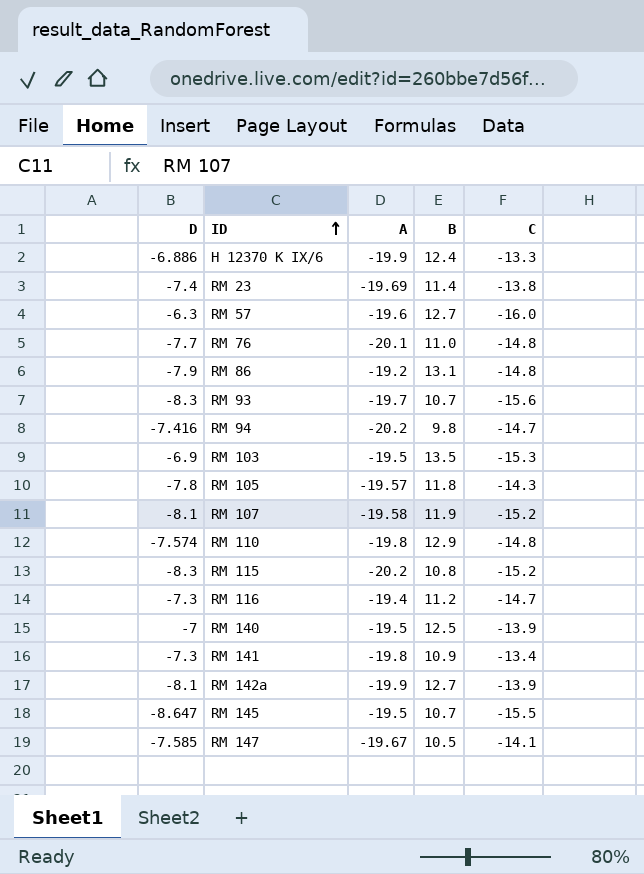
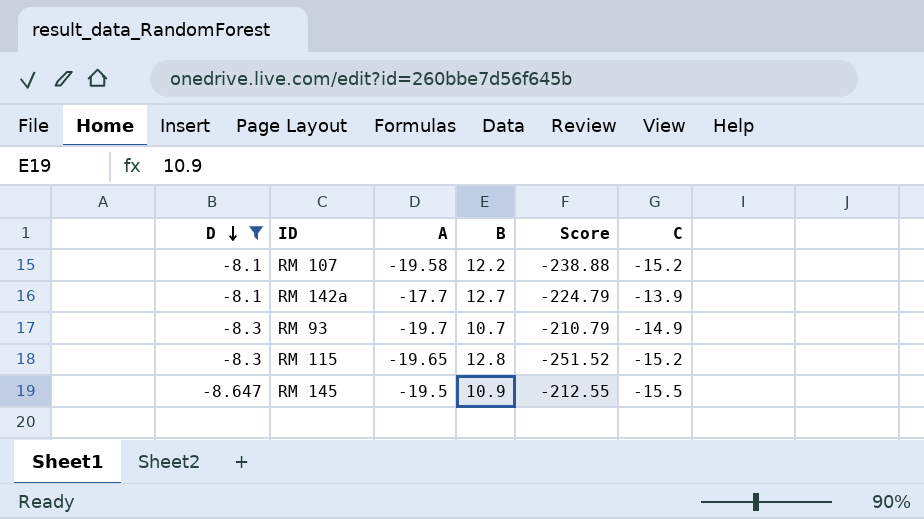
filter: none -> D <= -8.1
row order: ID ascending -> D descending
column Score | formula: none -> [A] * [B]
RM 107 | B: 11.9 -> 12.2
RM 142a | A: -19.9 -> -17.7
RM 93 | C: -15.6 -> -14.9
RM 115 | A: -20.2 -> -19.65
RM 115 | B: 10.8 -> 12.8
RM 145 | B: 10.7 -> 10.9

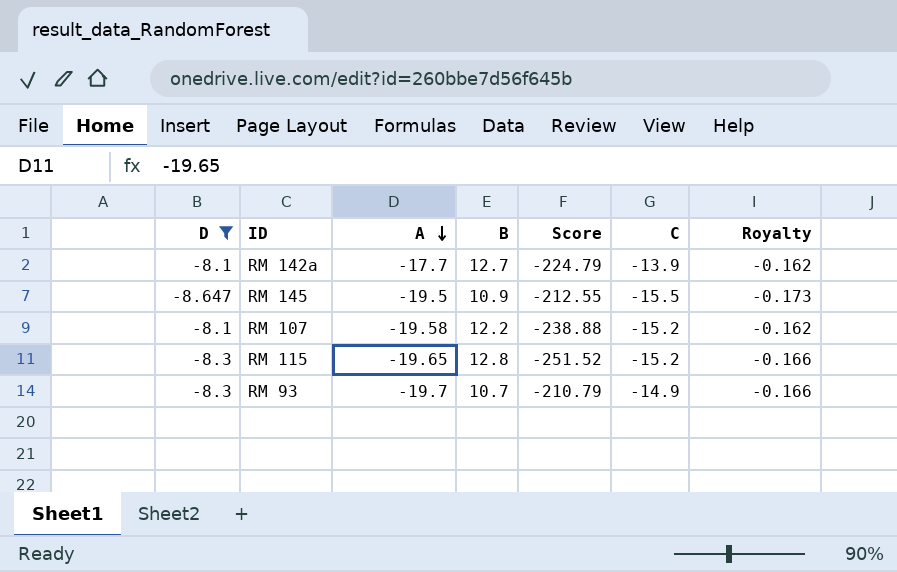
row order: D descending -> A descending
column Royalty | formula: none -> [D] * 0.02

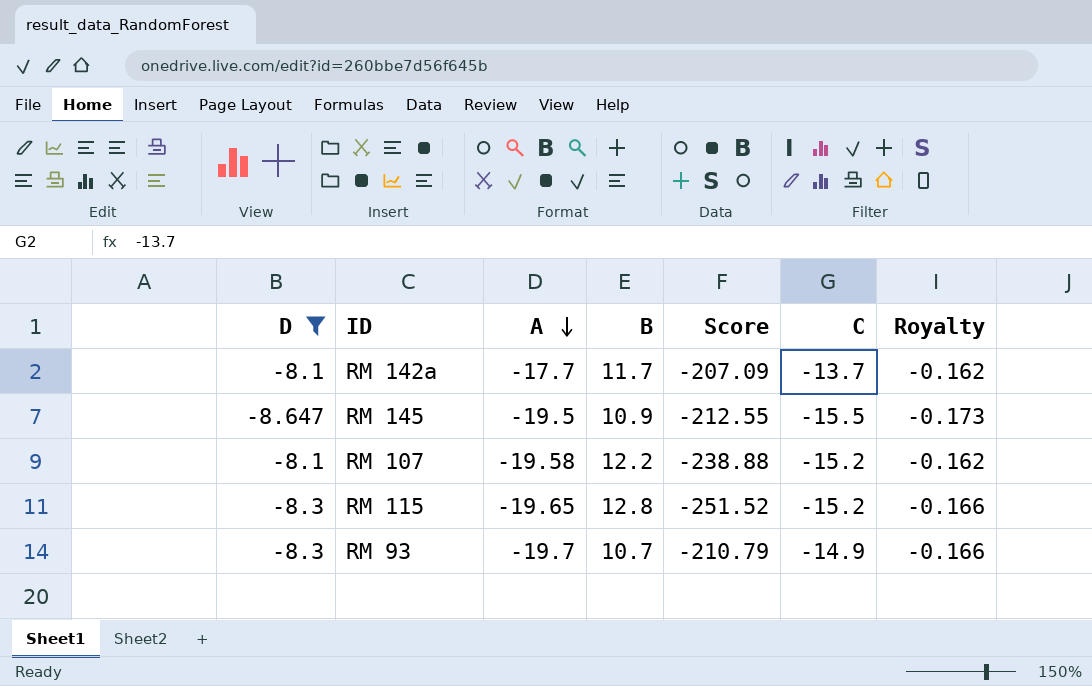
RM 142a | B: 12.7 -> 11.7
RM 142a | Score: -224.79 -> -207.09
RM 142a | C: -13.9 -> -13.7

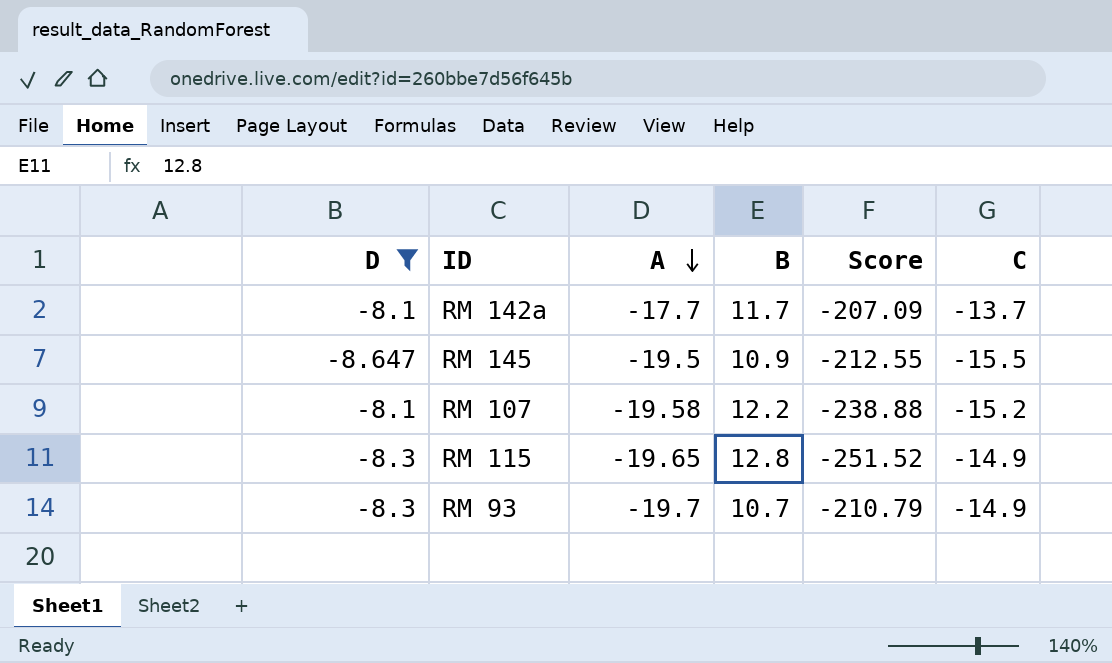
column Royalty | formula: [D] * 0.02 -> none
RM 115 | C: -15.2 -> -14.9

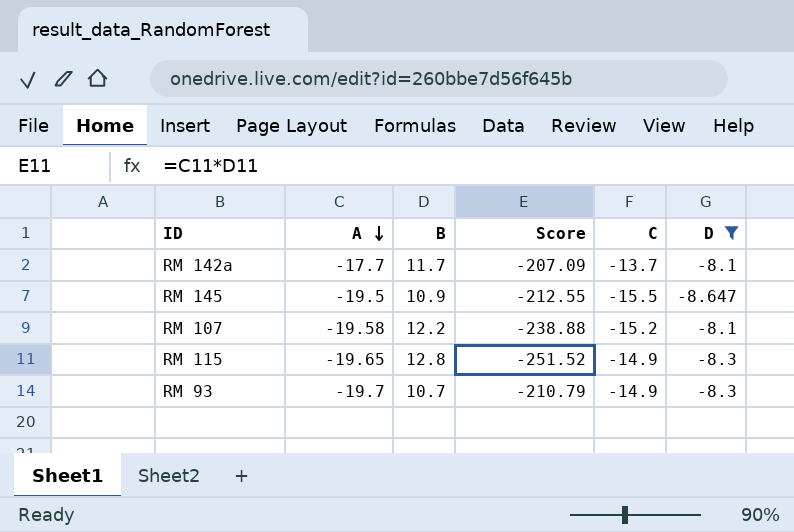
column D | position: 1 -> 6

